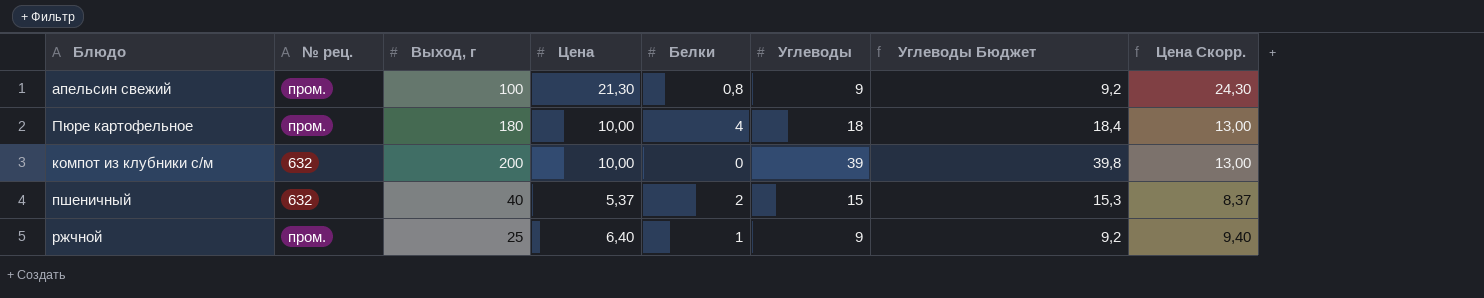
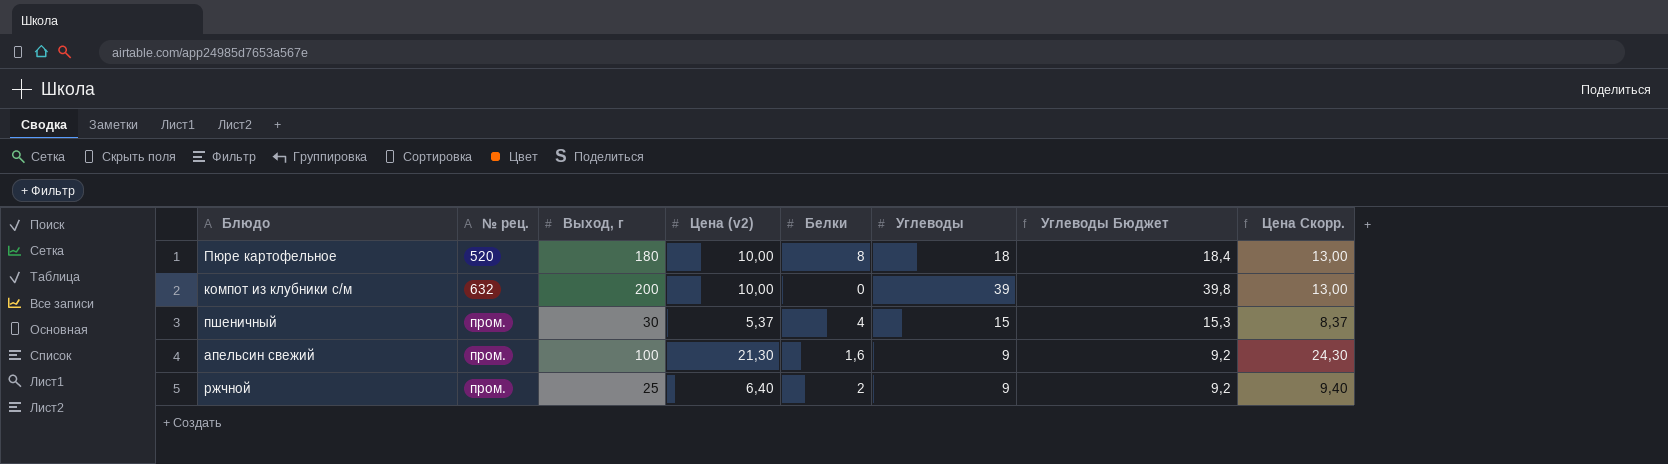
row order: none -> № рец. ascending
column name: Цена -> Цена (v2)
Пюре картофельное | № рец.: пром. -> 520
Пюре картофельное | Белки: 4 -> 8
пшеничный | № рец.: 632 -> пром.
пшеничный | Выход, г: 40 -> 30
пшеничный | Белки: 2 -> 4
апельсин свежий | Белки: 0,8 -> 1,6
ржчной | Белки: 1 -> 2

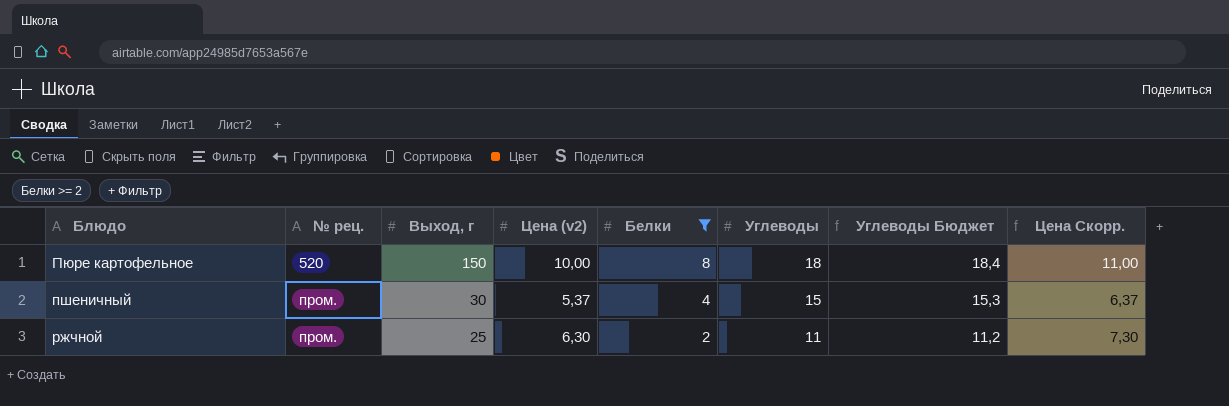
filter: none -> Белки >= 2
column Цена Скорр. | formula: [Цена (v2)] + 3 -> [Цена (v2)] + 1
Пюре картофельное | Выход, г: 180 -> 150
ржчной | Цена (v2): 6,40 -> 6,30
ржчной | Углеводы: 9 -> 11
ржчной | Углеводы Бюджет: 9,2 -> 11,2

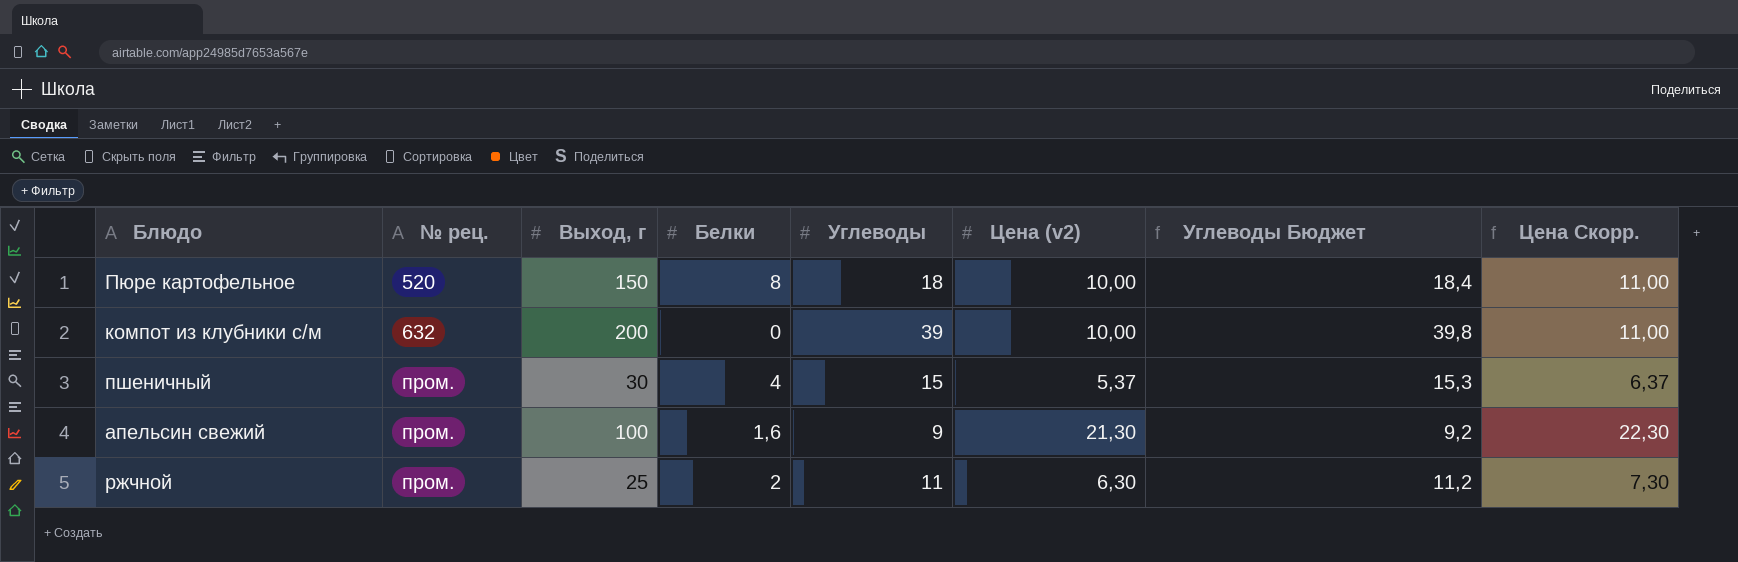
filter: Белки >= 2 -> none
column Цена (v2) | position: 4 -> 6

